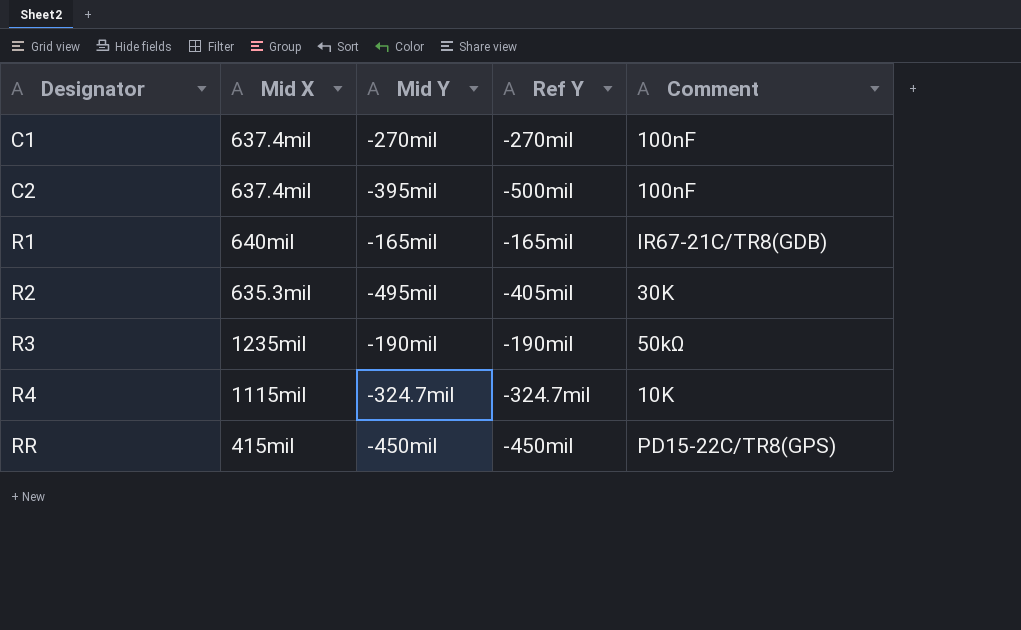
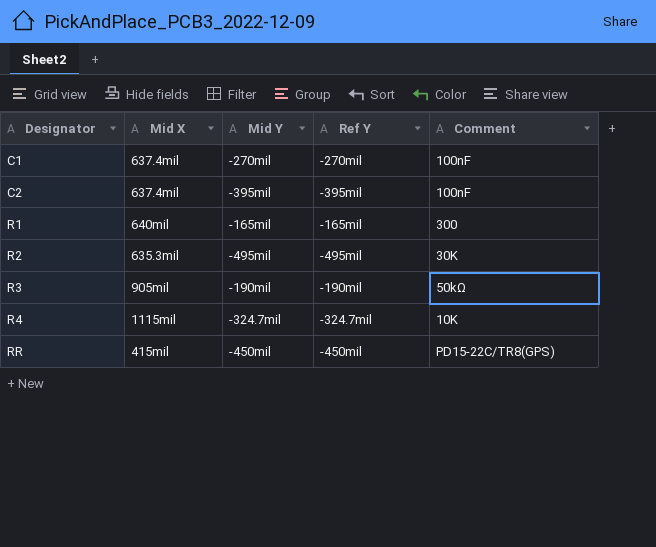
C2 | Ref Y: -500mil -> -395mil
R1 | Comment: IR67-21C/TR8(GDB) -> 300
R2 | Ref Y: -405mil -> -495mil
R3 | Mid X: 1235mil -> 905mil

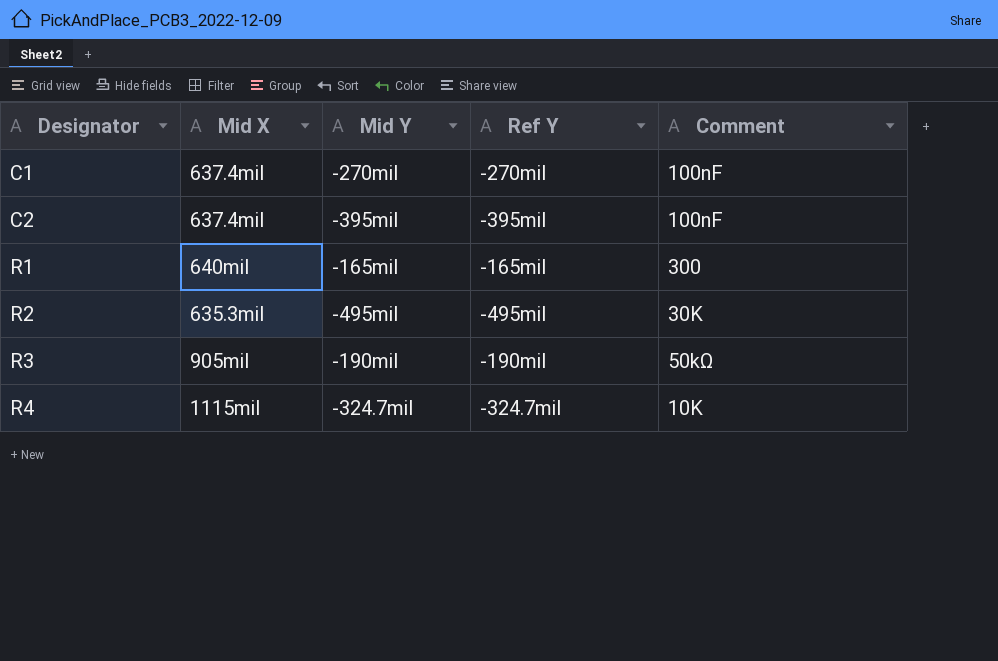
row RR: 415mil | -450mil | -450mil | PD15-22C/TR8(GPS) -> none

